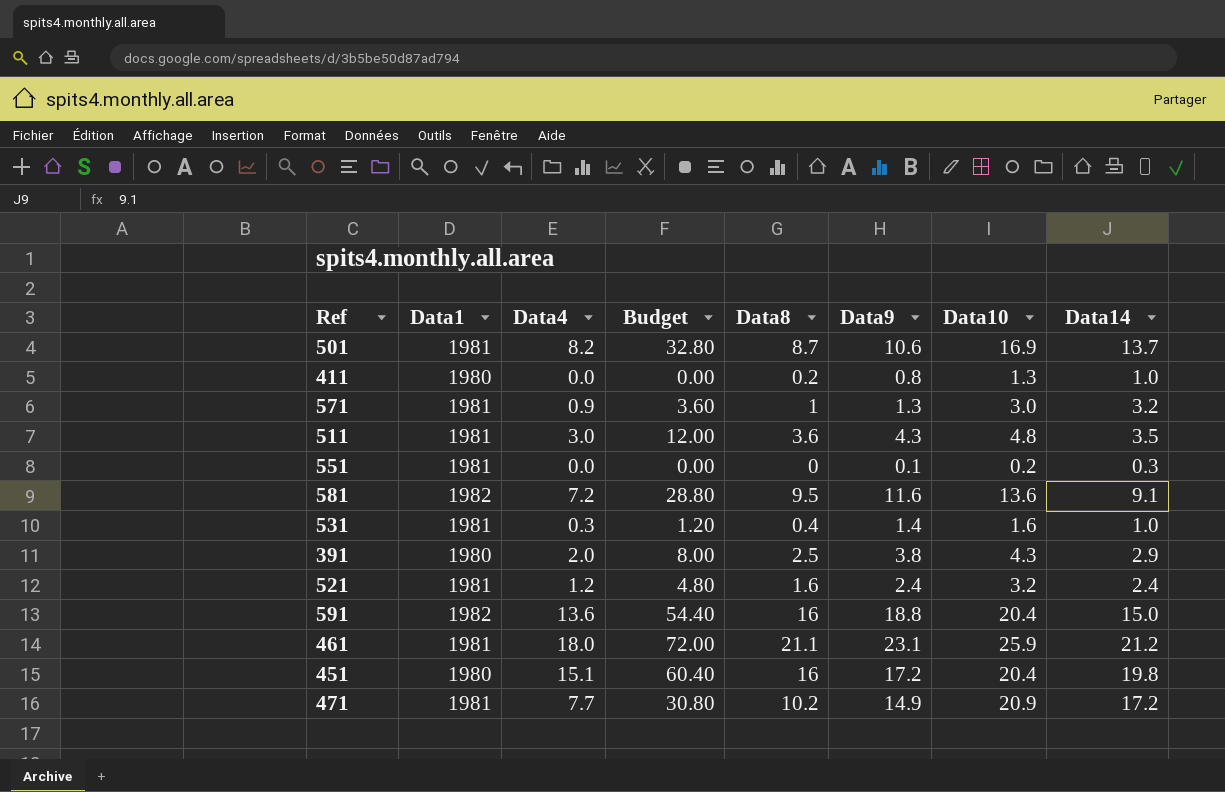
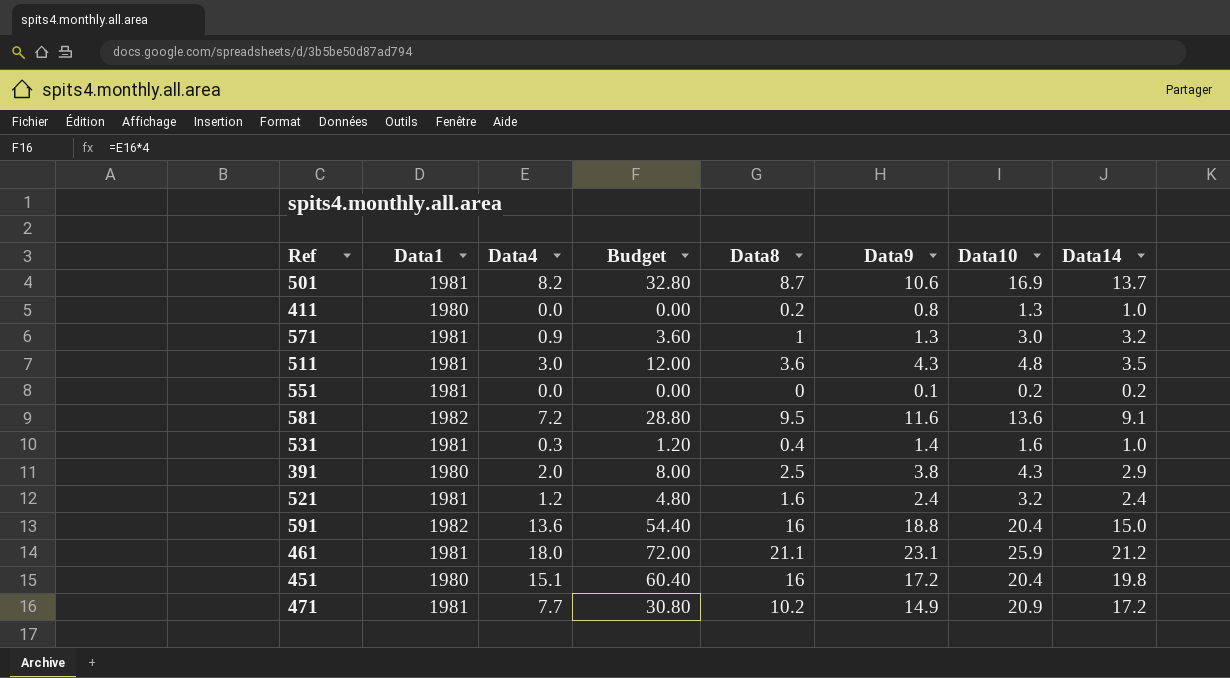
551 | Data14: 0.3 -> 0.2

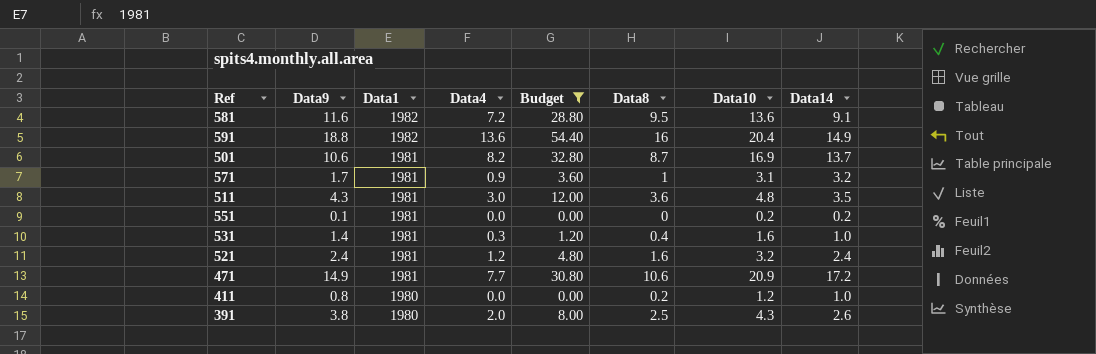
filter: none -> Budget <= 54.40
row order: none -> Data1 descending
column Data9 | position: 6 -> 2
591 | Data14: 15.0 -> 14.9
571 | Data9: 1.3 -> 1.7
571 | Data10: 3.0 -> 3.1
471 | Data8: 10.2 -> 10.6
411 | Data10: 1.3 -> 1.2
391 | Data14: 2.9 -> 2.6

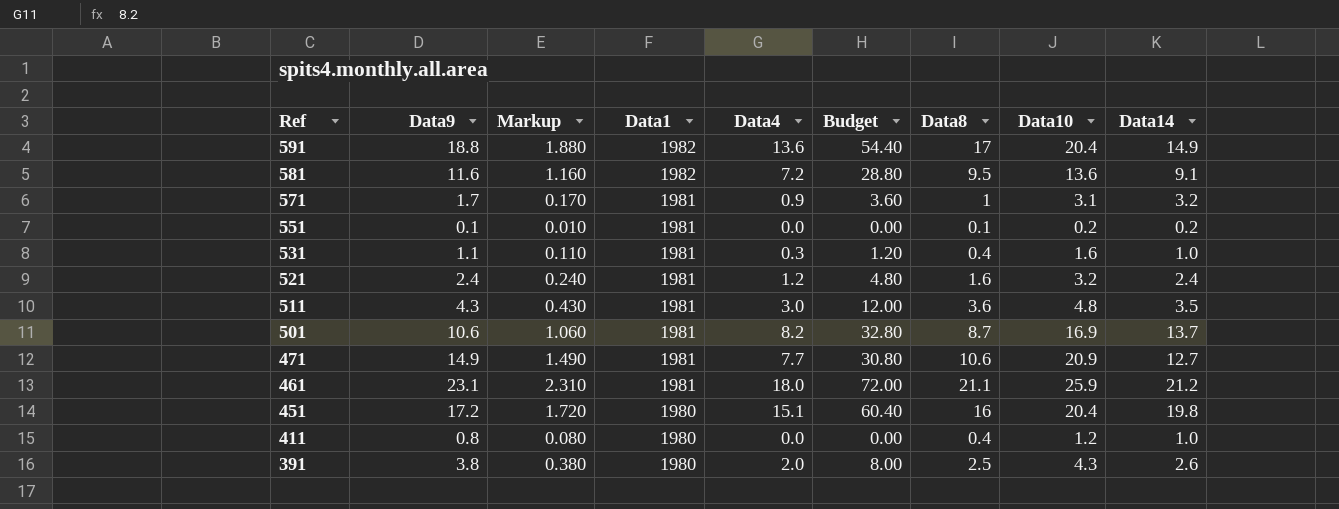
filter: Budget <= 54.40 -> none
row order: Data1 descending -> Ref descending
column Markup | formula: none -> [Data9] * 0.1
591 | Data8: 16 -> 17
551 | Data8: 0 -> 0.1
531 | Data9: 1.4 -> 1.1
471 | Data14: 17.2 -> 12.7
411 | Data8: 0.2 -> 0.4

